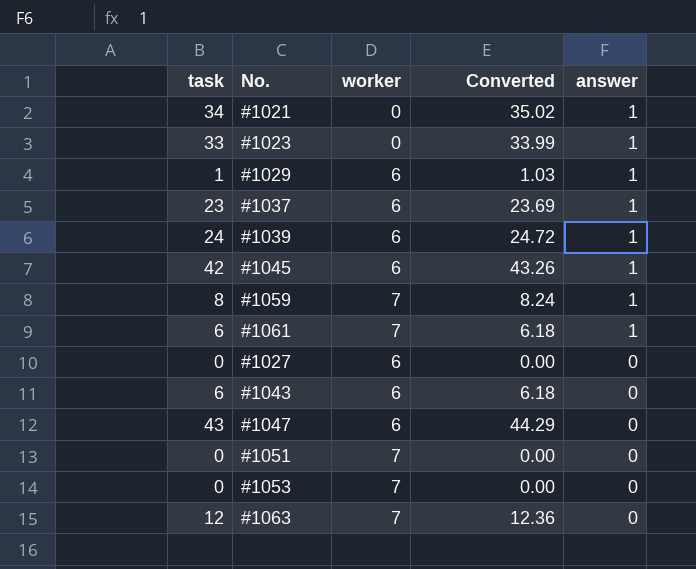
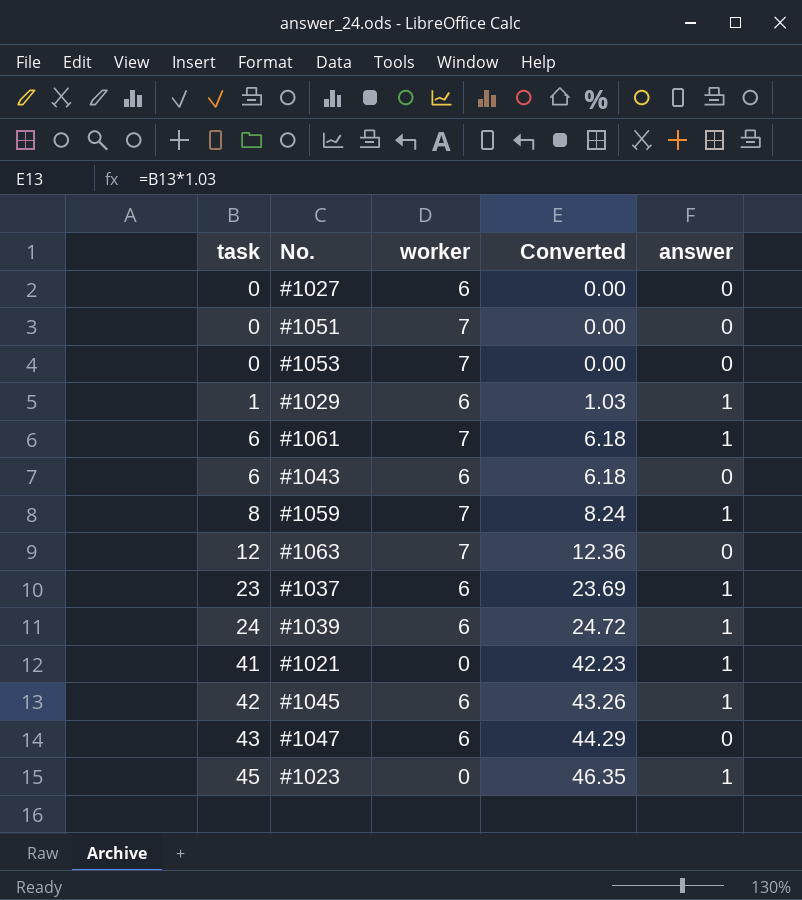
row order: answer descending -> task ascending
#1021 | task: 34 -> 41
#1021 | Converted: 35.02 -> 42.23
#1023 | task: 33 -> 45
#1023 | Converted: 33.99 -> 46.35

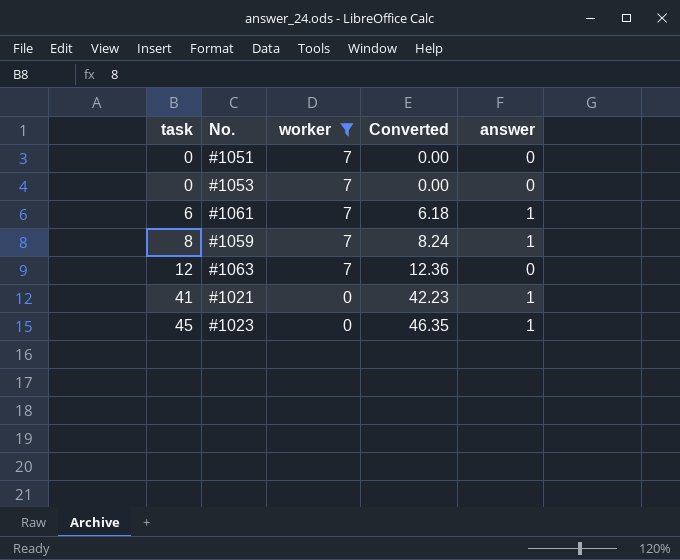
filter: none -> worker != 6

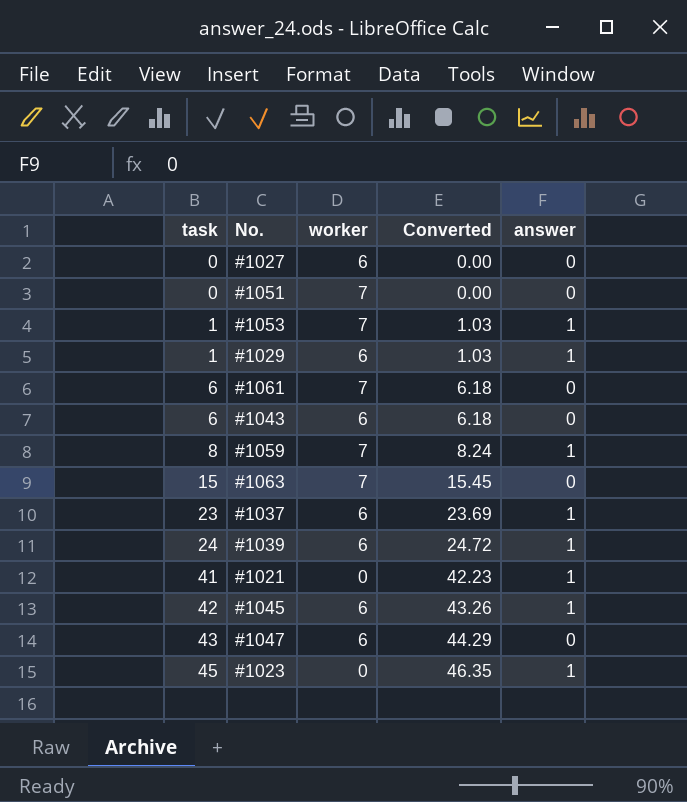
filter: worker != 6 -> none
#1053 | task: 0 -> 1
#1053 | Converted: 0.00 -> 1.03
#1053 | answer: 0 -> 1
#1061 | answer: 1 -> 0
#1063 | task: 12 -> 15
#1063 | Converted: 12.36 -> 15.45

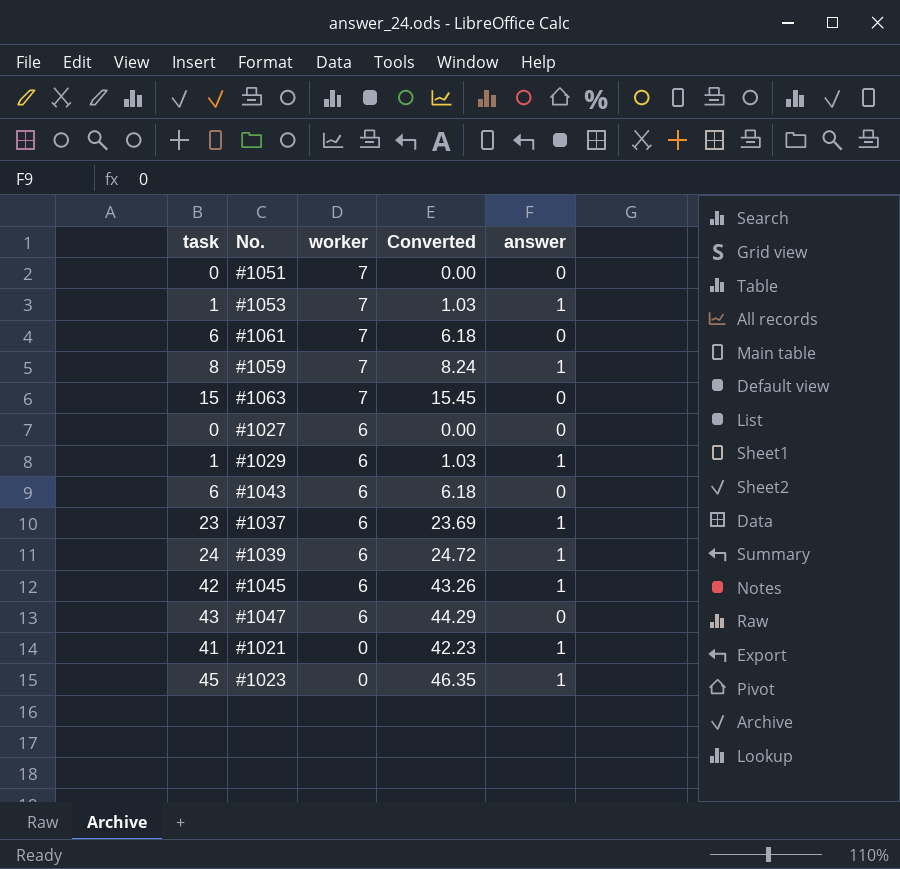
row order: task ascending -> worker descending

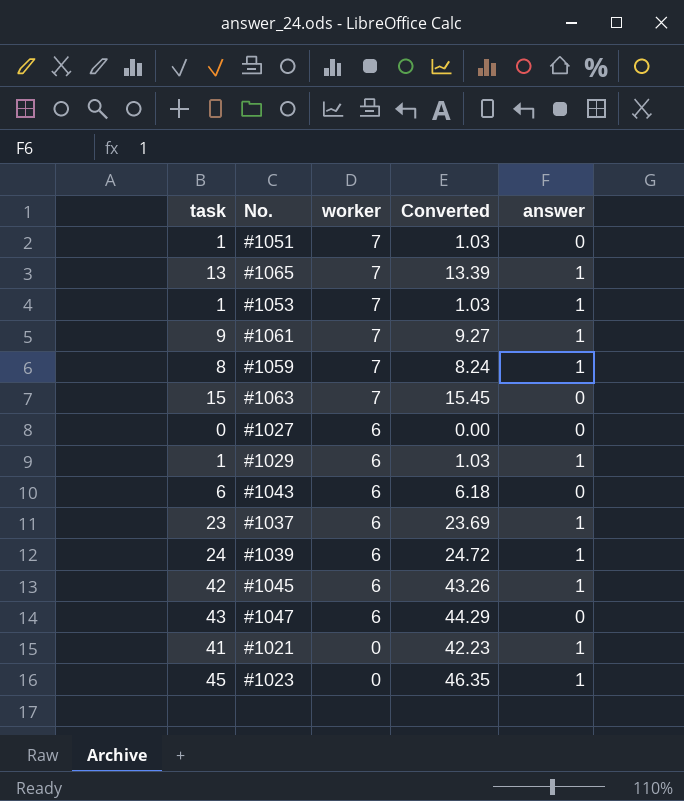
#1051 | task: 0 -> 1
#1051 | Converted: 0.00 -> 1.03
row #1065: none -> 13 | 7 | 13.39 | 1
#1061 | task: 6 -> 9
#1061 | Converted: 6.18 -> 9.27
#1061 | answer: 0 -> 1

